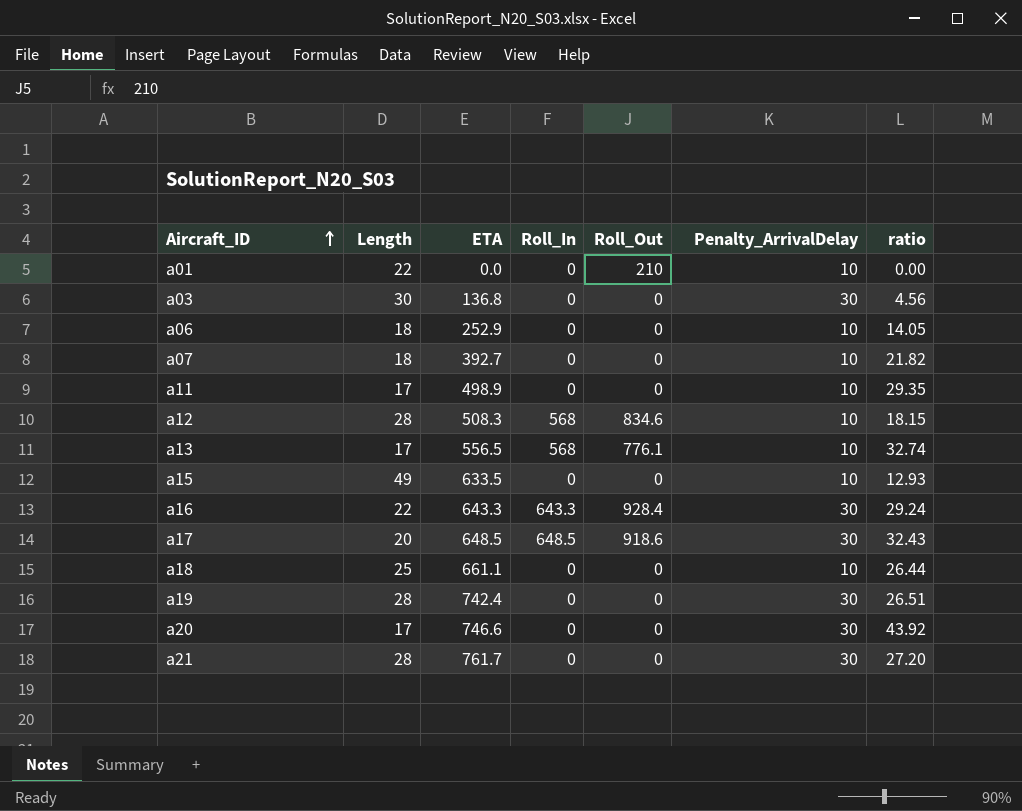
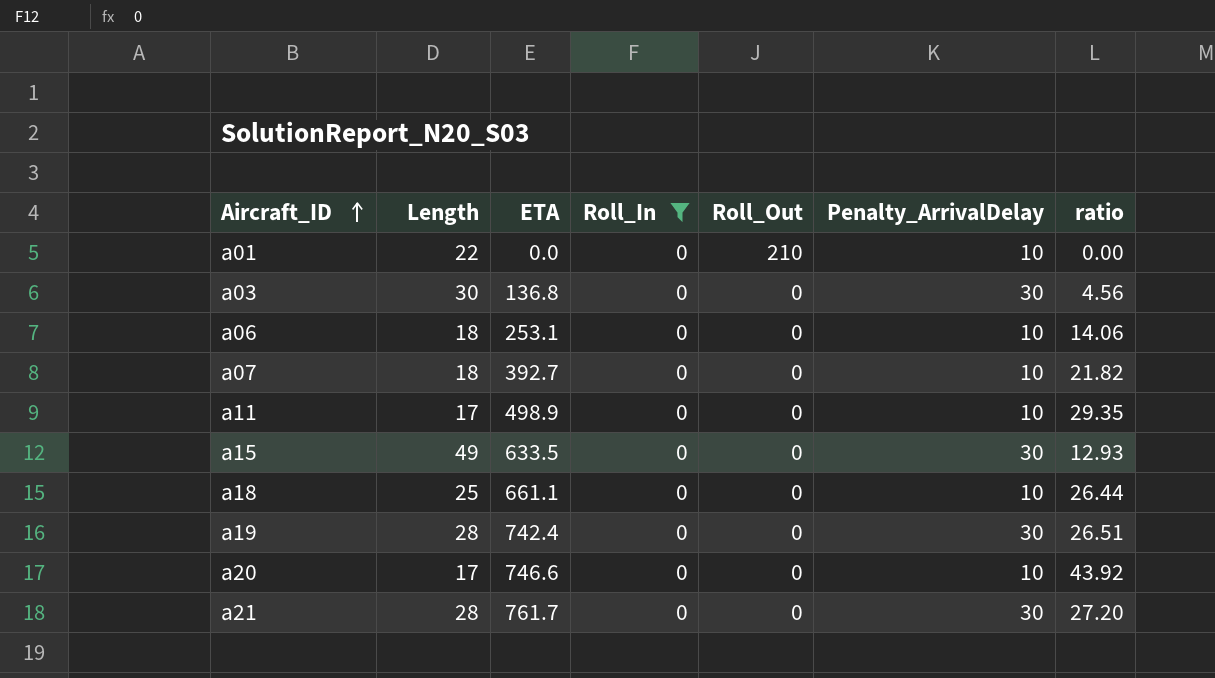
filter: none -> Roll_In = 0
a06 | ETA: 252.9 -> 253.1
a06 | ratio: 14.05 -> 14.06
a15 | Penalty_ArrivalDelay: 10 -> 30
a20 | Penalty_ArrivalDelay: 30 -> 10

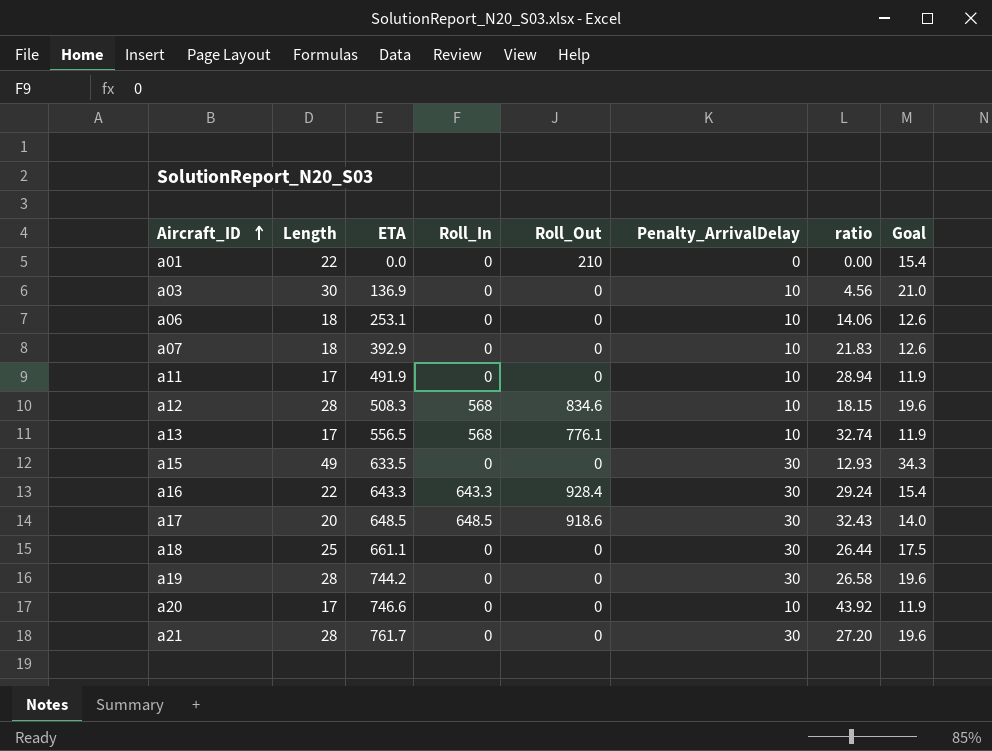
filter: Roll_In = 0 -> none
column Goal | formula: none -> [Length] * 0.7
a01 | Penalty_ArrivalDelay: 10 -> 0
a03 | ETA: 136.8 -> 136.9
a03 | Penalty_ArrivalDelay: 30 -> 10
a07 | ETA: 392.7 -> 392.9
a07 | ratio: 21.82 -> 21.83
a11 | ETA: 498.9 -> 491.9
a11 | ratio: 29.35 -> 28.94
a18 | Penalty_ArrivalDelay: 10 -> 30
a19 | ETA: 742.4 -> 744.2
a19 | ratio: 26.51 -> 26.58

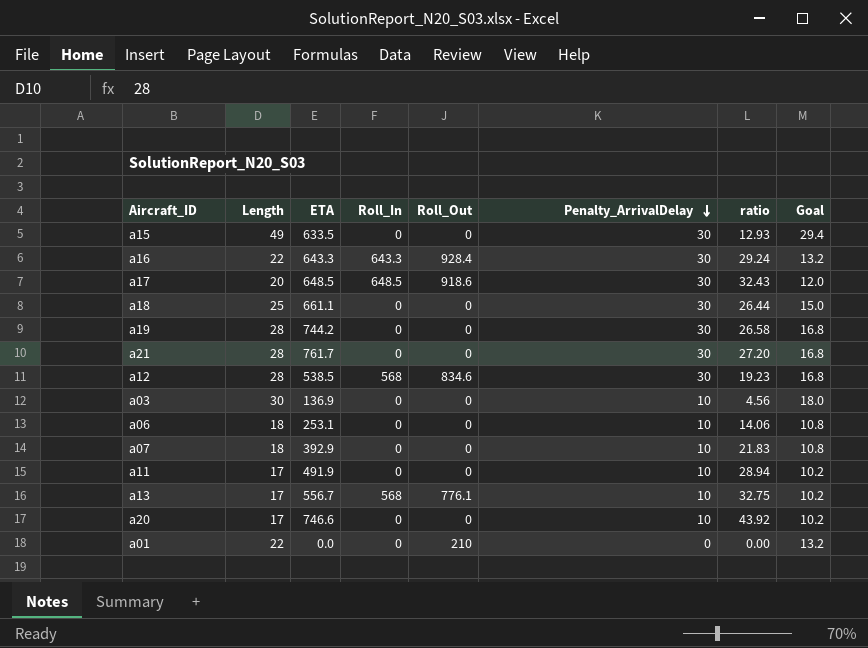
row order: Aircraft_ID ascending -> Penalty_ArrivalDelay descending
column Goal | formula: [Length] * 0.7 -> [Length] * 0.6
a12 | ETA: 508.3 -> 538.5
a12 | Penalty_ArrivalDelay: 10 -> 30
a12 | ratio: 18.15 -> 19.23
a13 | ETA: 556.5 -> 556.7
a13 | ratio: 32.74 -> 32.75

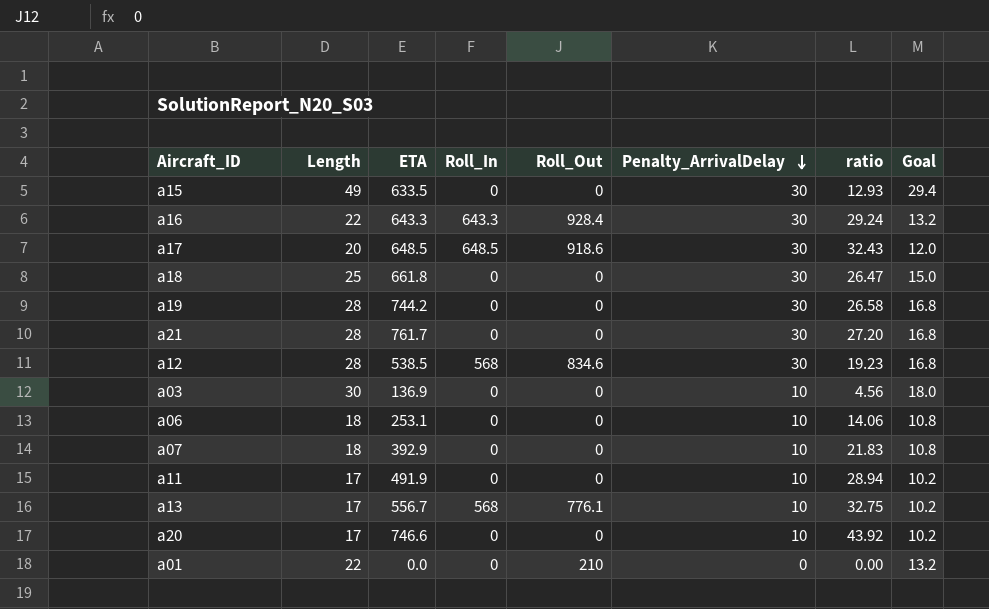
a18 | ETA: 661.1 -> 661.8
a18 | ratio: 26.44 -> 26.47

